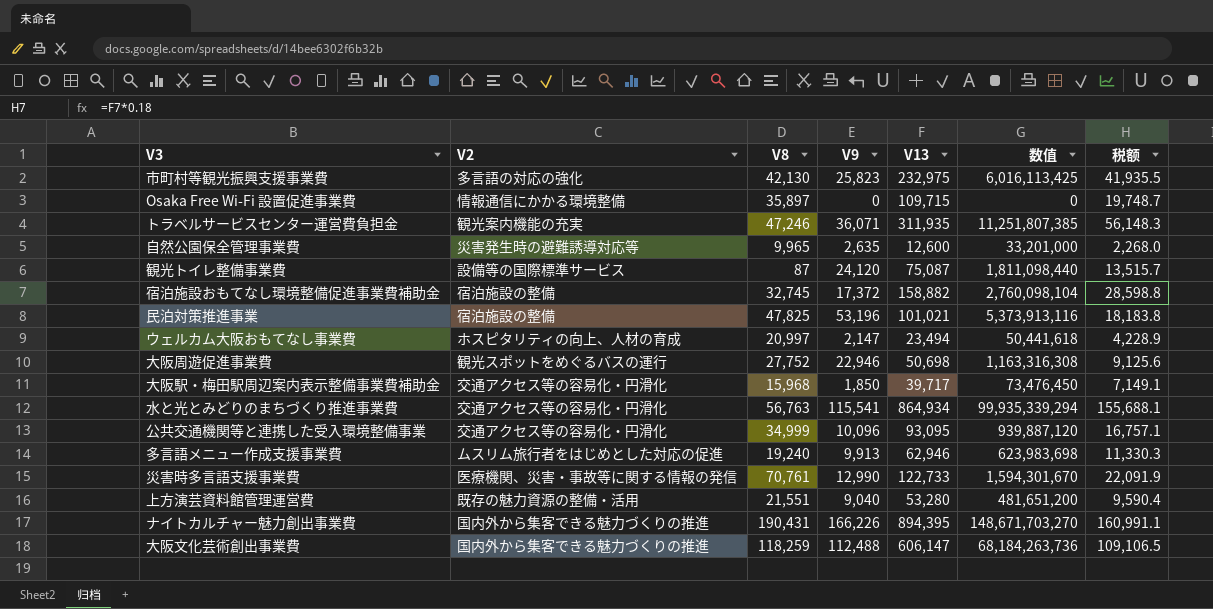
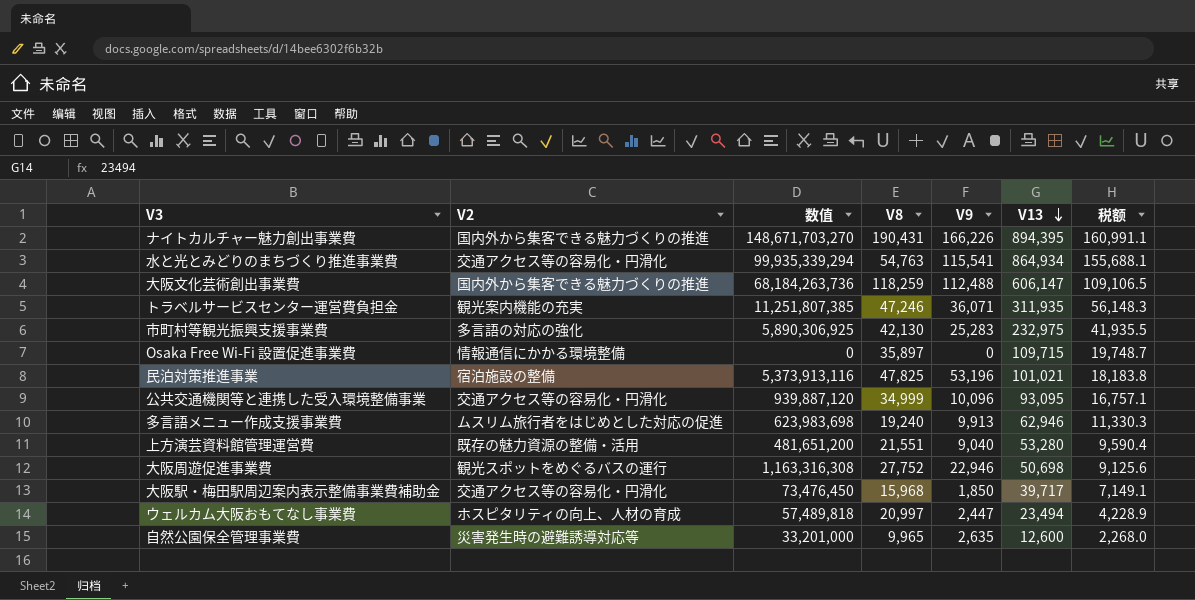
row order: none -> V13 descending
column 数值 | position: 6 -> 3
row 観光トイレ整備事業費: 設備等の国際標準サービス | 87 | 24,120 | 75,087 | 1,811,098,440 | 13,515.7 -> none
row 宿泊施設おもてなし環境整備促進事業費補助金: 宿泊施設の整備 | 32,745 | 17,372 | 158,882 | 2,760,098,104 | 28,598.8 -> none
row 災害時多言語支援事業費: 医療機関、災害・事故等に関する情報の発信 | 70,761 | 12,990 | 122,733 | 1,594,301,670 | 22,091.9 -> none
水と光とみどりのまちづくり推進事業費 | V8: 56,763 -> 54,763
市町村等観光振興支援事業費 | 数值: 6,016,113,425 -> 5,890,306,925
市町村等観光振興支援事業費 | V9: 25,823 -> 25,283
ウェルカム大阪おもてなし事業費 | 数值: 50,441,618 -> 57,489,818
ウェルカム大阪おもてなし事業費 | V9: 2,147 -> 2,447

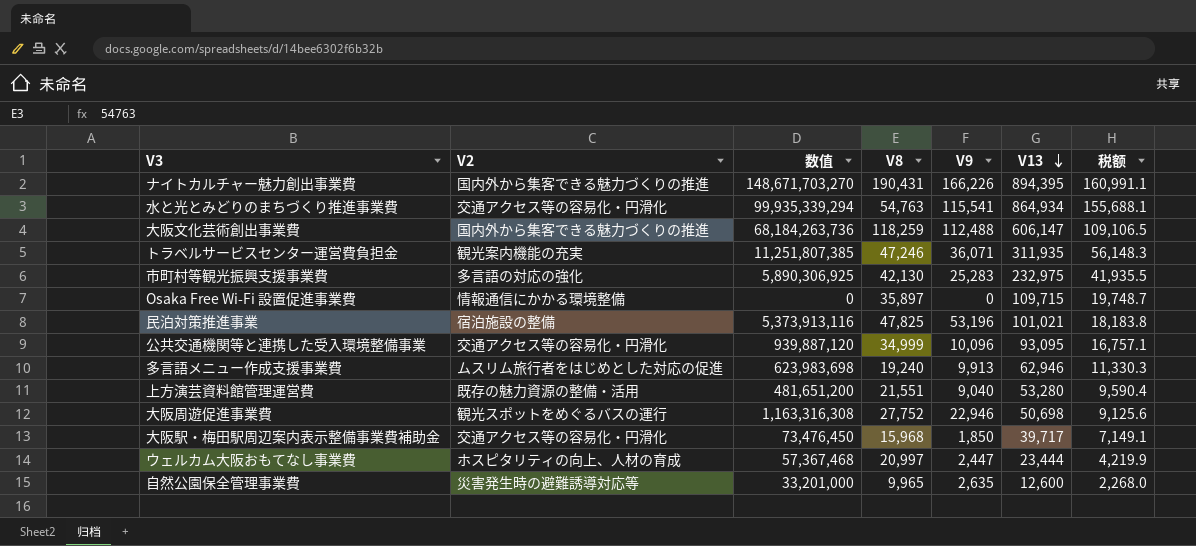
ウェルカム大阪おもてなし事業費 | 数值: 57,489,818 -> 57,367,468
ウェルカム大阪おもてなし事業費 | V13: 23,494 -> 23,444
ウェルカム大阪おもてなし事業費 | 税额: 4,228.9 -> 4,219.9

